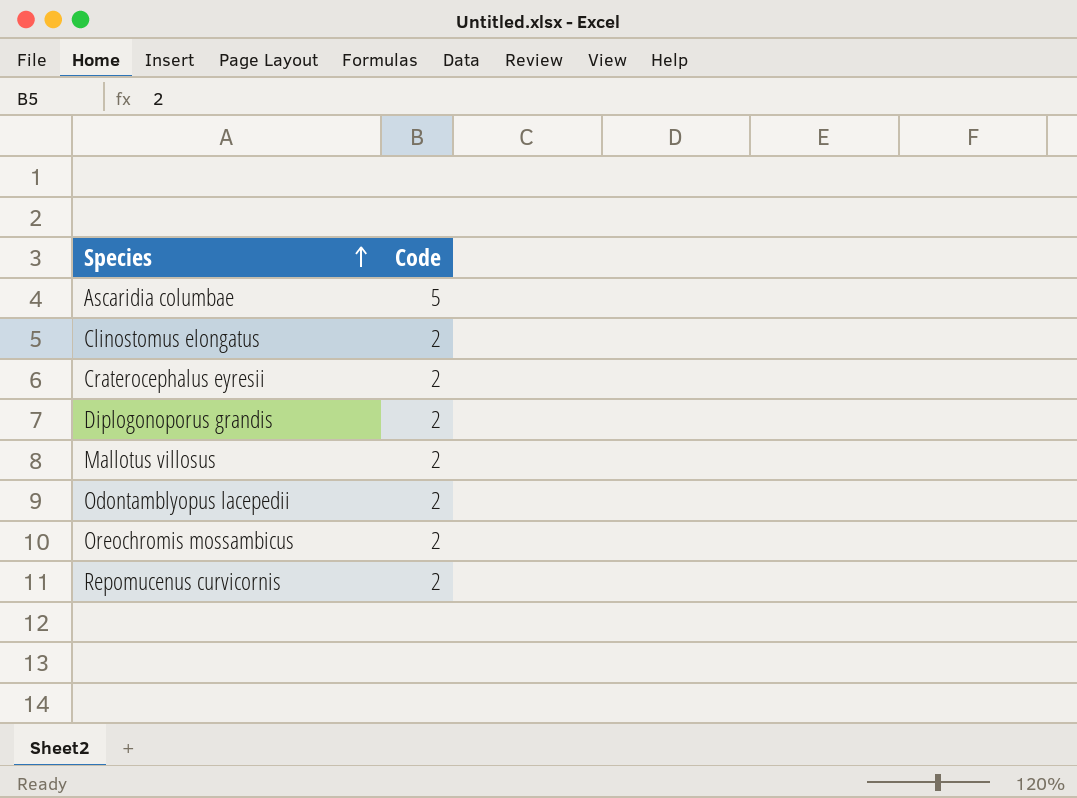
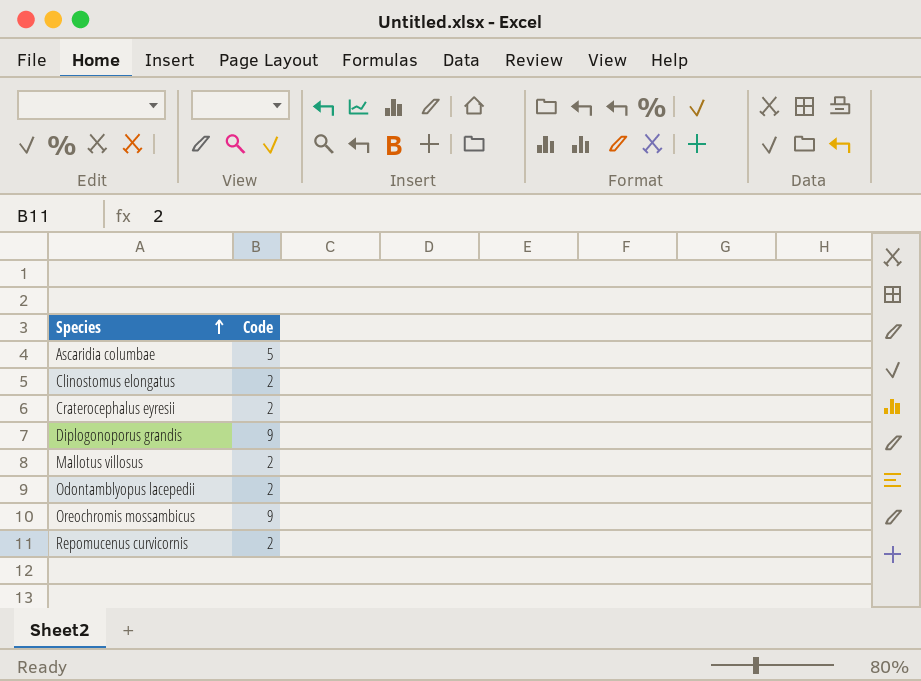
Diplogonoporus grandis | Code: 2 -> 9
Oreochromis mossambicus | Code: 2 -> 9

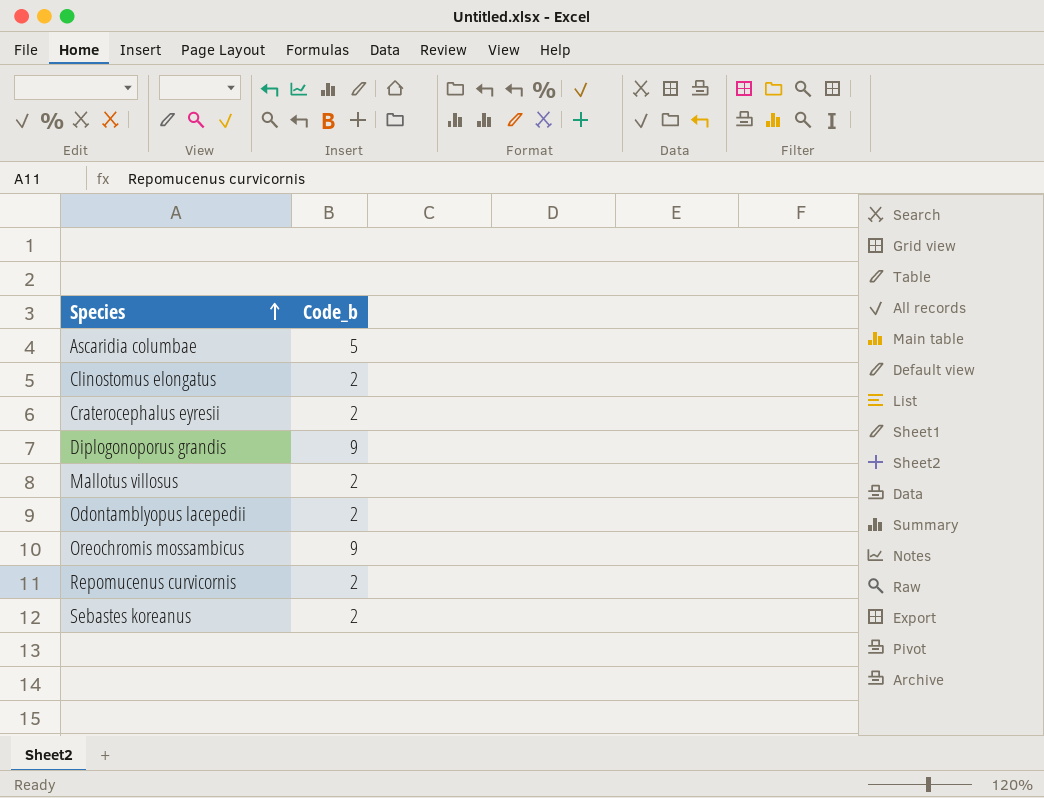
column name: Code -> Code_b
row Sebastes koreanus: none -> 2

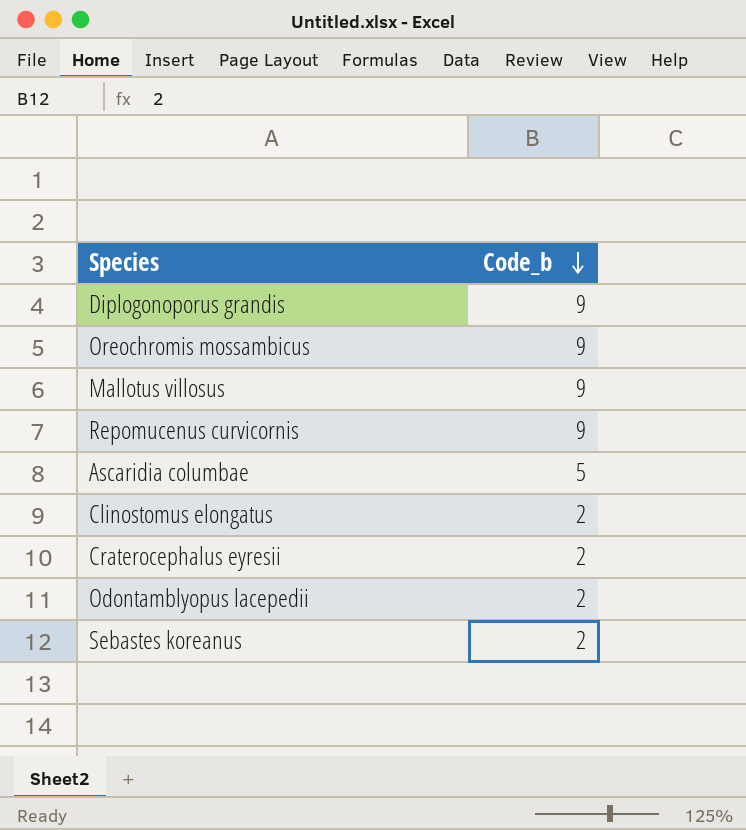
row order: Species ascending -> Code_b descending
Mallotus villosus | Code_b: 2 -> 9
Repomucenus curvicornis | Code_b: 2 -> 9

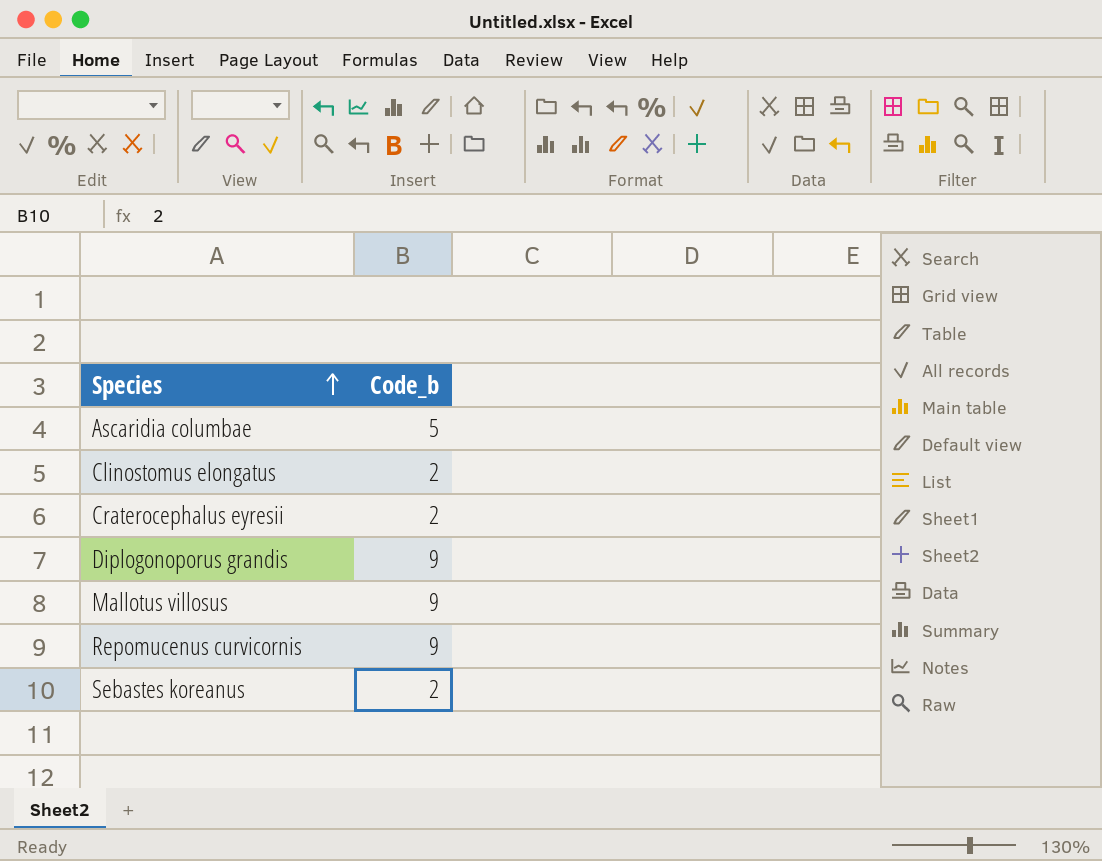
row order: Code_b descending -> Species ascending
row Oreochromis mossambicus: 9 -> none
row Odontamblyopus lacepedii: 2 -> none

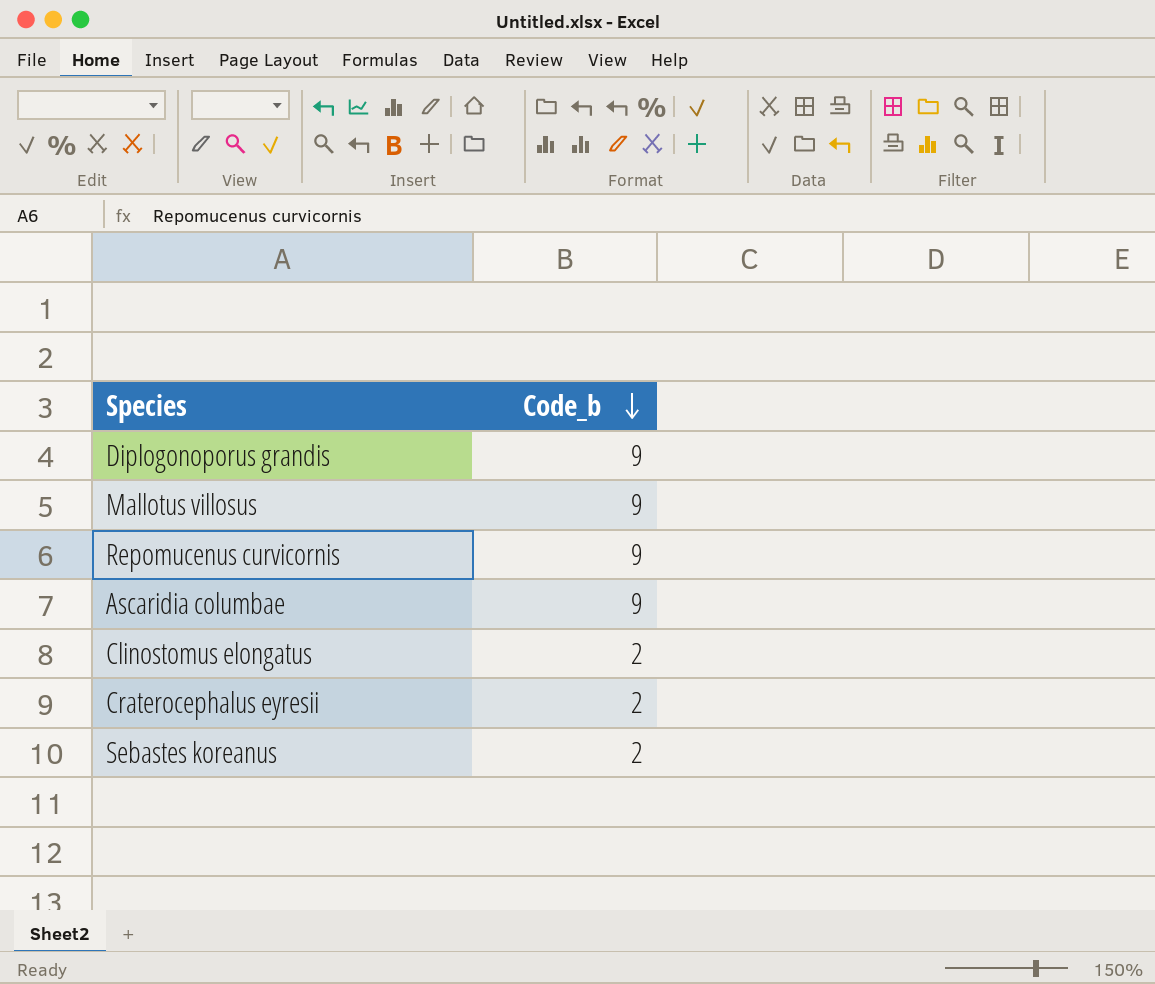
row order: Species ascending -> Code_b descending
Ascaridia columbae | Code_b: 5 -> 9

